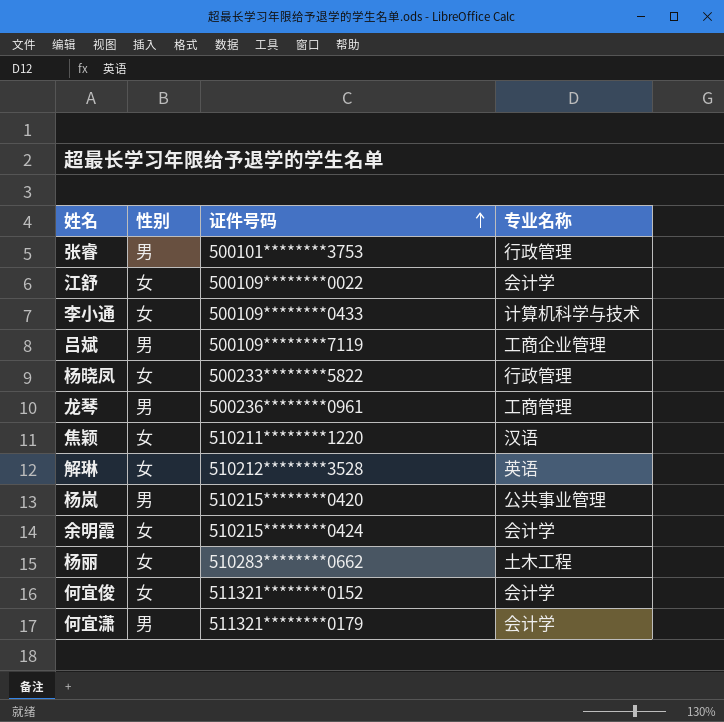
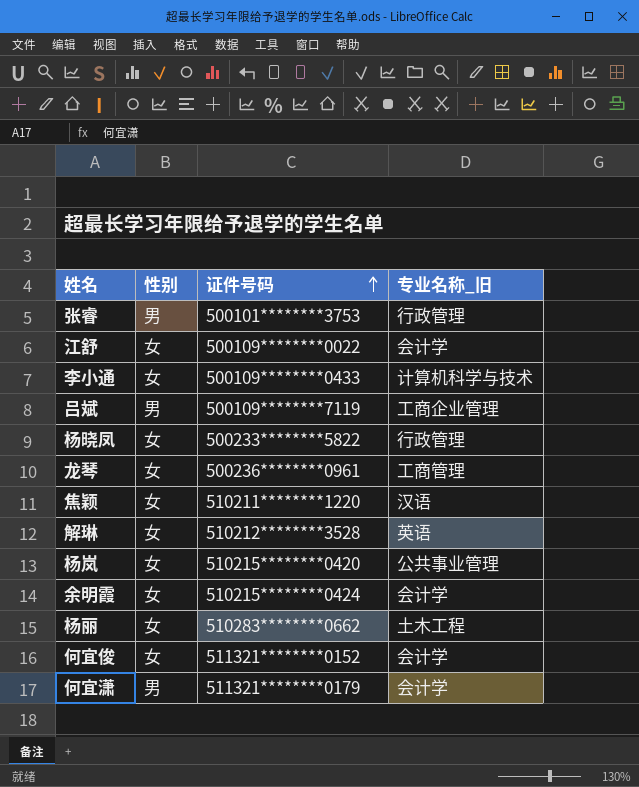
column name: 专业名称 -> 专业名称_旧
龙琴 | 性别: 男 -> 女
杨岚 | 性别: 男 -> 女

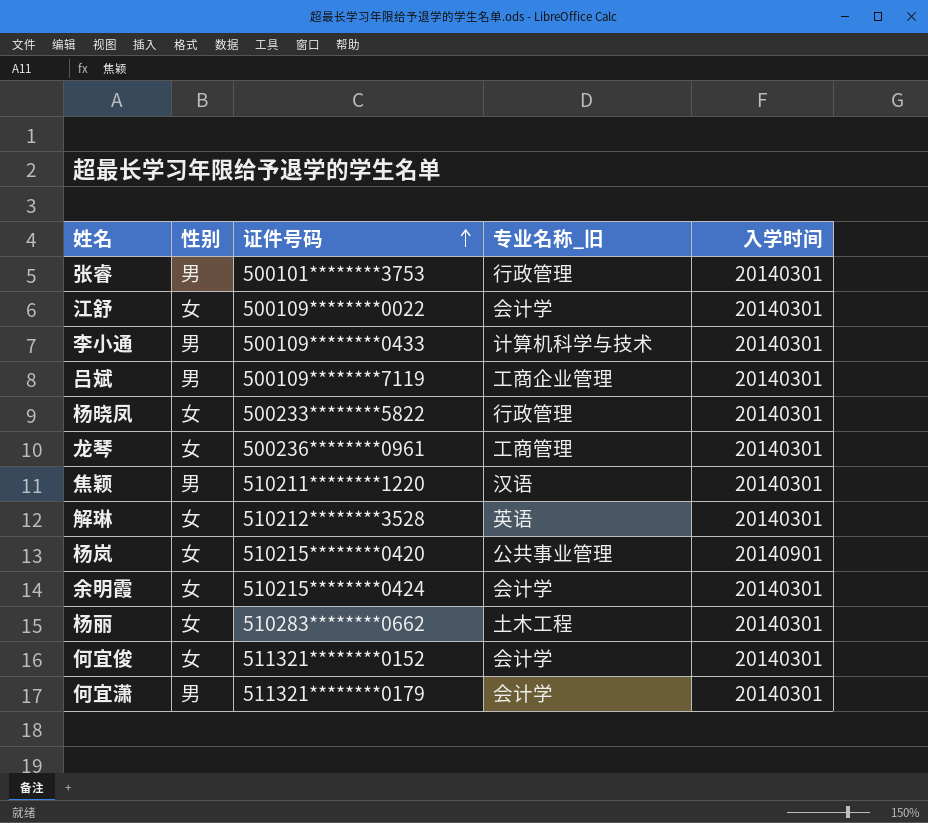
column 入学时间 | position: none -> 5
李小通 | 性别: 女 -> 男
焦颖 | 性别: 女 -> 男

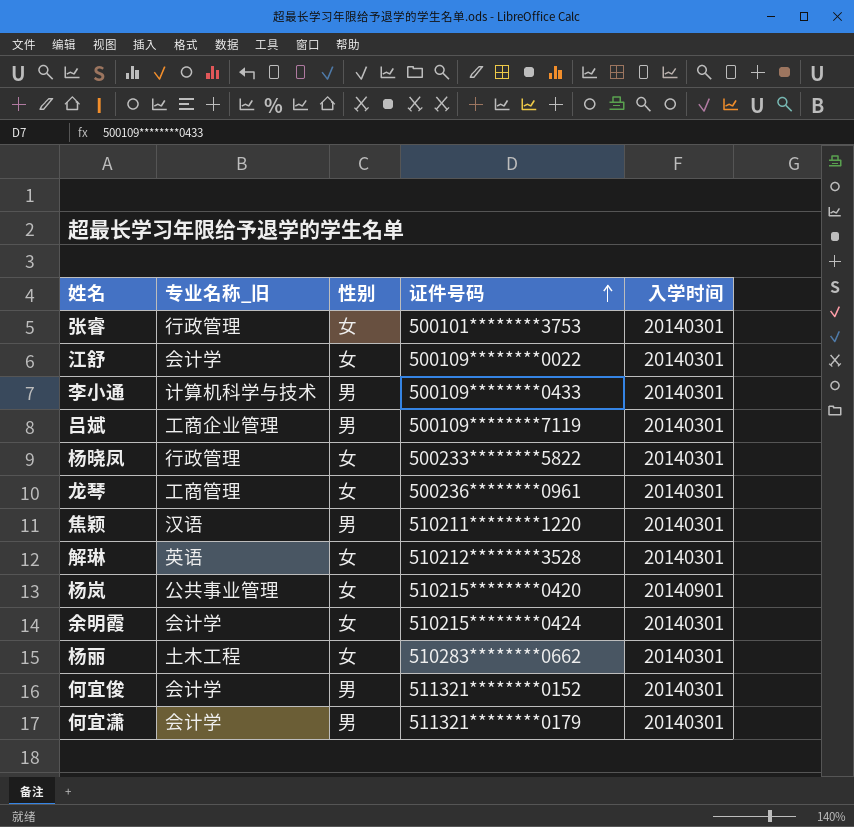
column 专业名称_旧 | position: 4 -> 2
张睿 | 性别: 男 -> 女
何宜俊 | 性别: 女 -> 男

